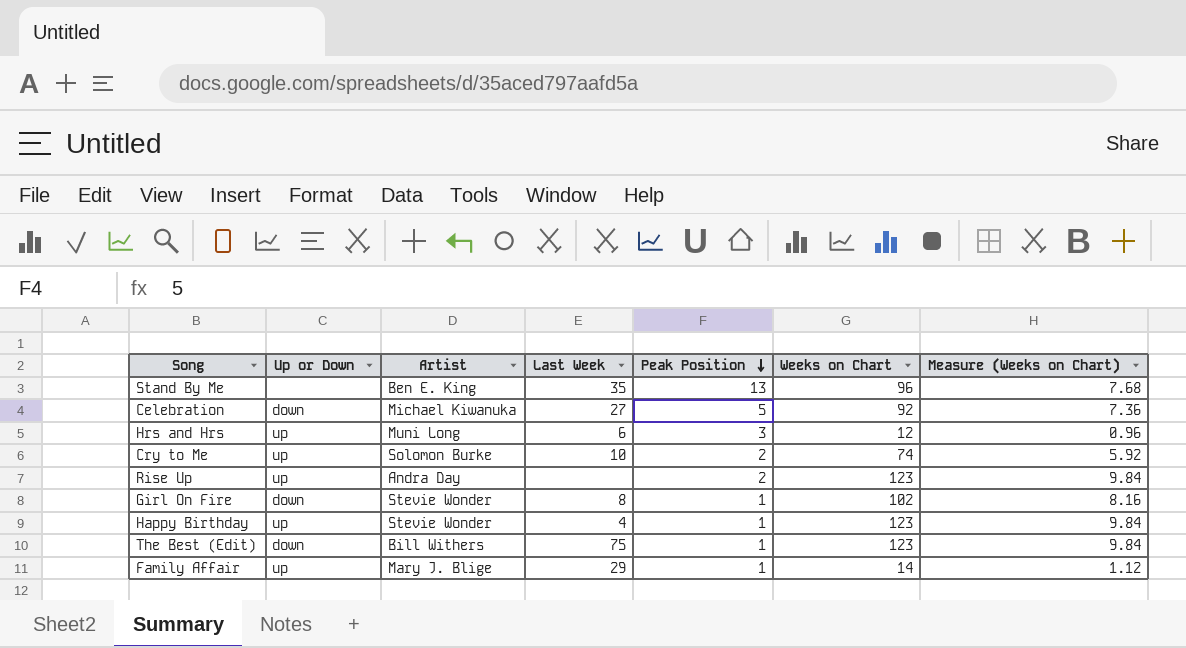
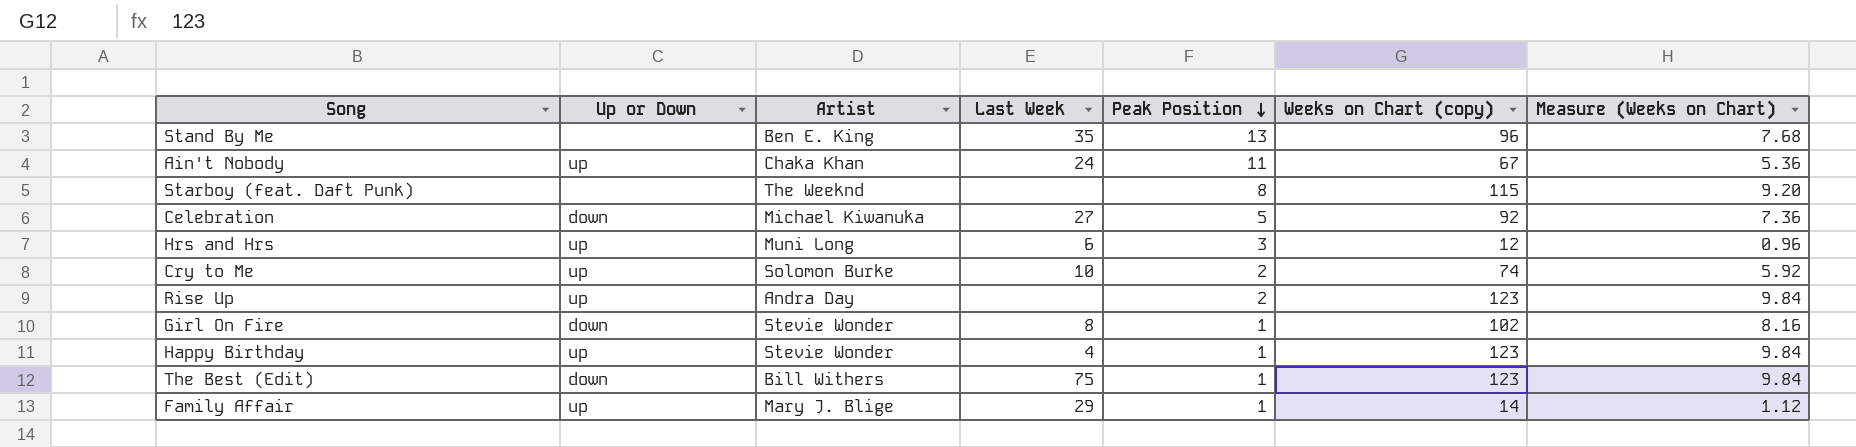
column name: Weeks on Chart -> Weeks on Chart (copy)
row Ain't Nobody: none -> up | Chaka Khan | 24 | 11 | 67 | 5.36
row Starboy (feat. Daft Punk): none -> none | The Weeknd | none | 8 | 115 | 9.20

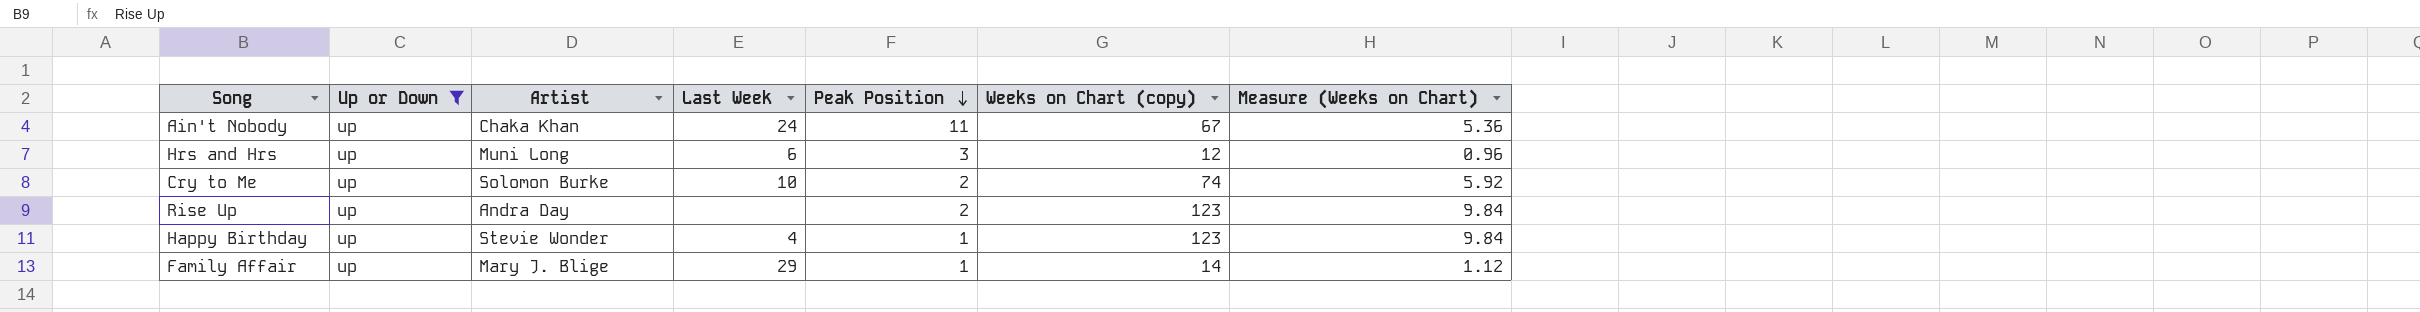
filter: none -> Up or Down = up

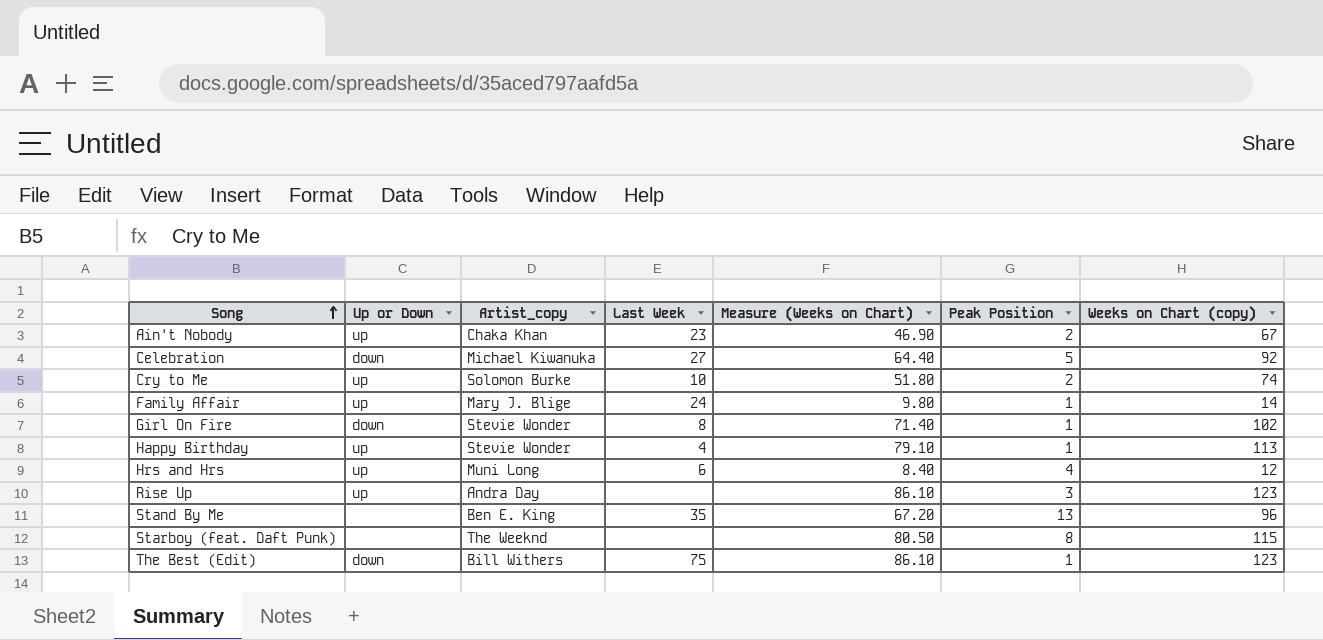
filter: Up or Down = up -> none
row order: Peak Position descending -> Song ascending
column name: Artist -> Artist_copy
column Measure (Weeks on Chart) | formula: [Weeks on Chart (copy)] * 0.08 -> [Weeks on Chart (copy)] * 0.7
column Measure (Weeks on Chart) | position: 7 -> 5
Ain't Nobody | Last Week: 24 -> 23
Ain't Nobody | Peak Position: 11 -> 2
Family Affair | Last Week: 29 -> 24
Happy Birthday | Weeks on Chart (copy): 123 -> 113
Hrs and Hrs | Peak Position: 3 -> 4
Rise Up | Peak Position: 2 -> 3

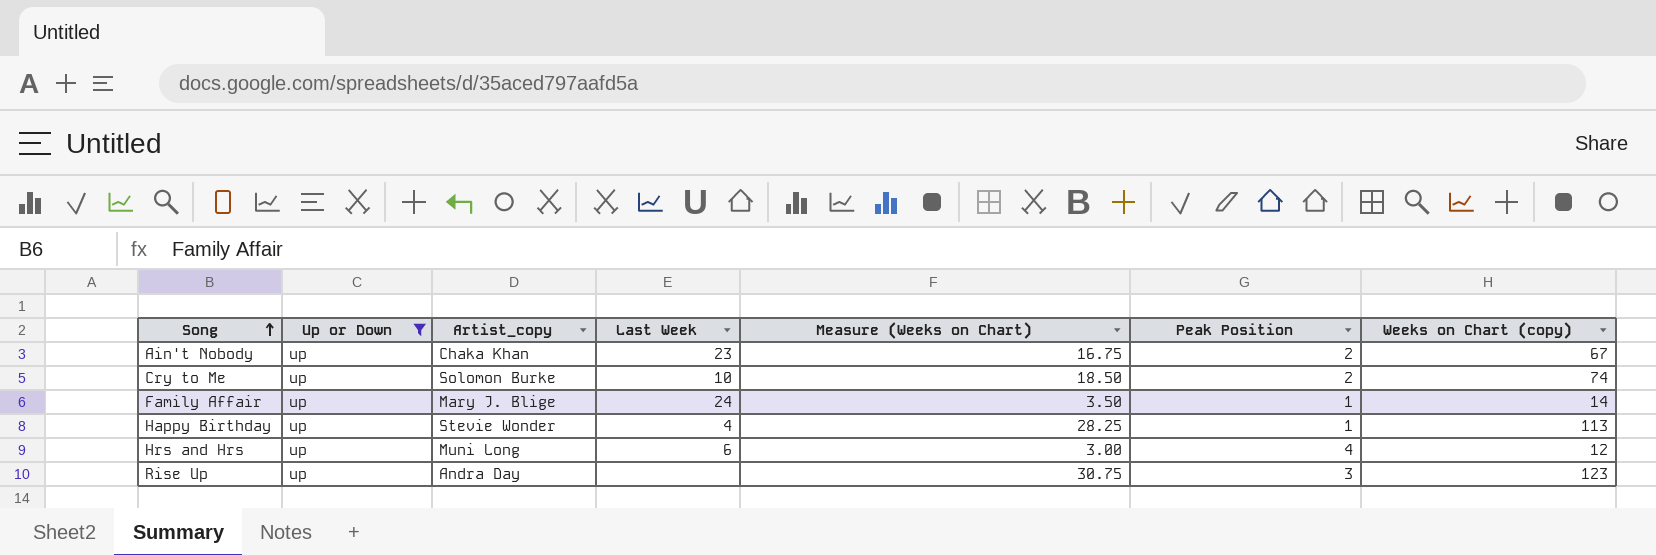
filter: none -> Up or Down = up
column Measure (Weeks on Chart) | formula: [Weeks on Chart (copy)] * 0.7 -> [Weeks on Chart (copy)] * 0.25

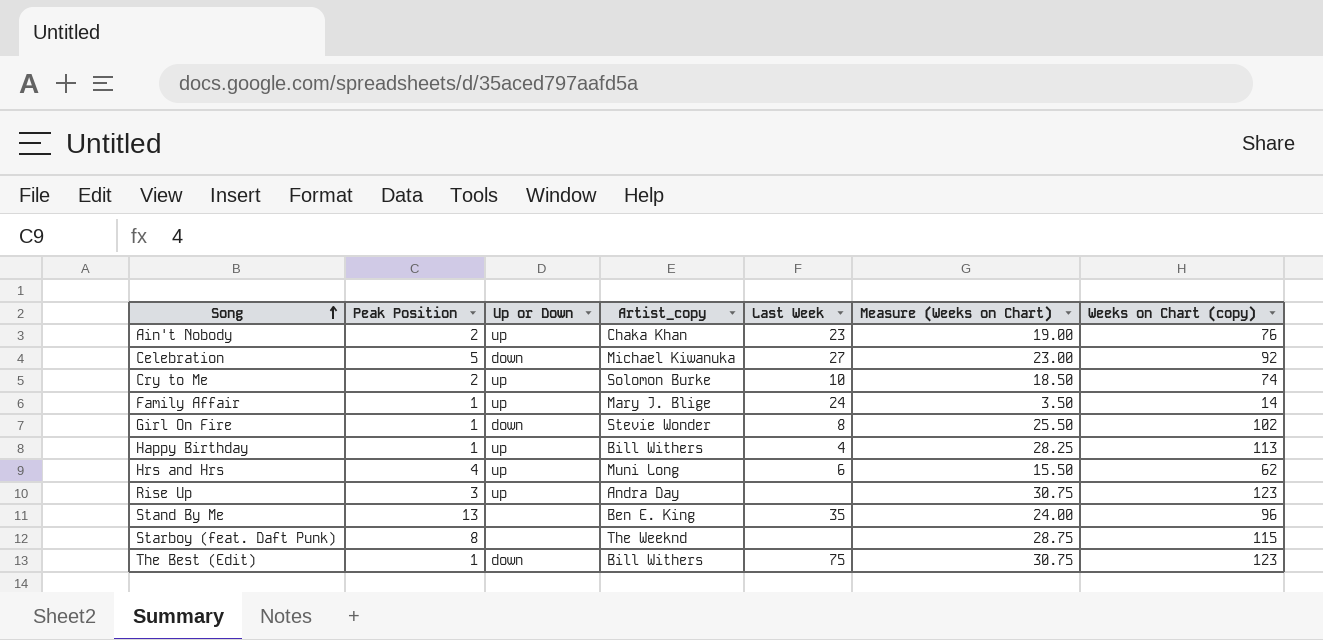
filter: Up or Down = up -> none
column Peak Position | position: 6 -> 2
Ain't Nobody | Measure (Weeks on Chart): 16.75 -> 19.00
Ain't Nobody | Weeks on Chart (copy): 67 -> 76
Happy Birthday | Artist_copy: Stevie Wonder -> Bill Withers
Hrs and Hrs | Measure (Weeks on Chart): 3.00 -> 15.50
Hrs and Hrs | Weeks on Chart (copy): 12 -> 62

